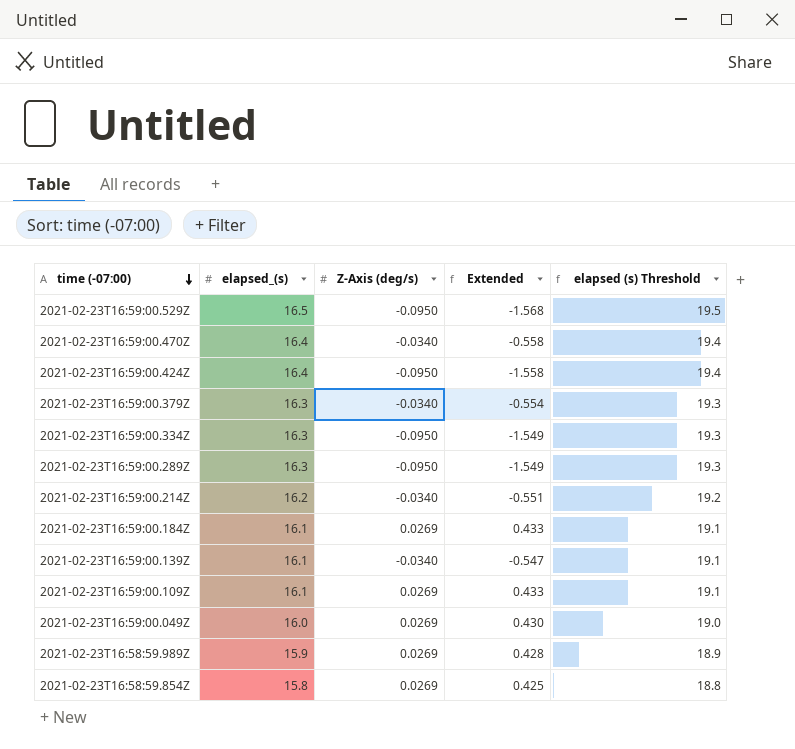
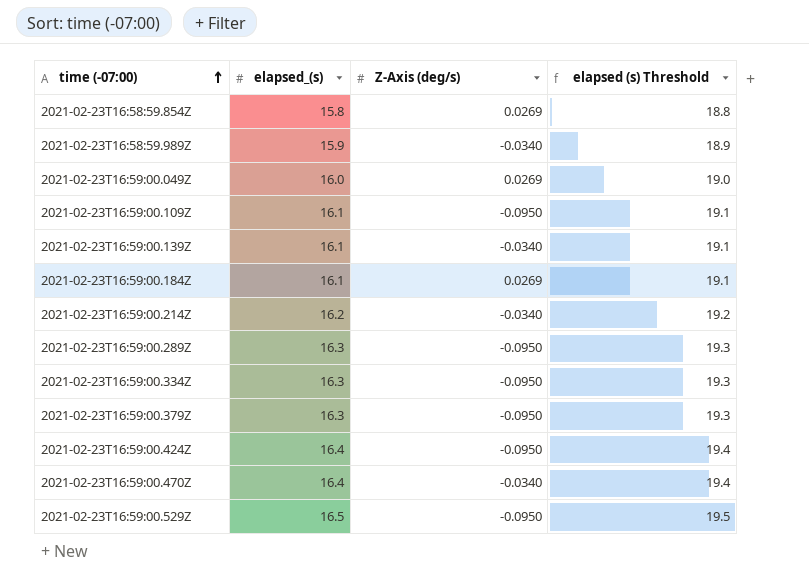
row order: time (-07:00) descending -> time (-07:00) ascending
column Extended | formula: [elapsed_(s)] * [Z-Axis (deg/s)] -> none
2021-02-23T16:58:59.989Z | Z-Axis (deg/s): 0.0269 -> -0.0340
2021-02-23T16:59:00.109Z | Z-Axis (deg/s): 0.0269 -> -0.0950
2021-02-23T16:59:00.379Z | Z-Axis (deg/s): -0.0340 -> -0.0950

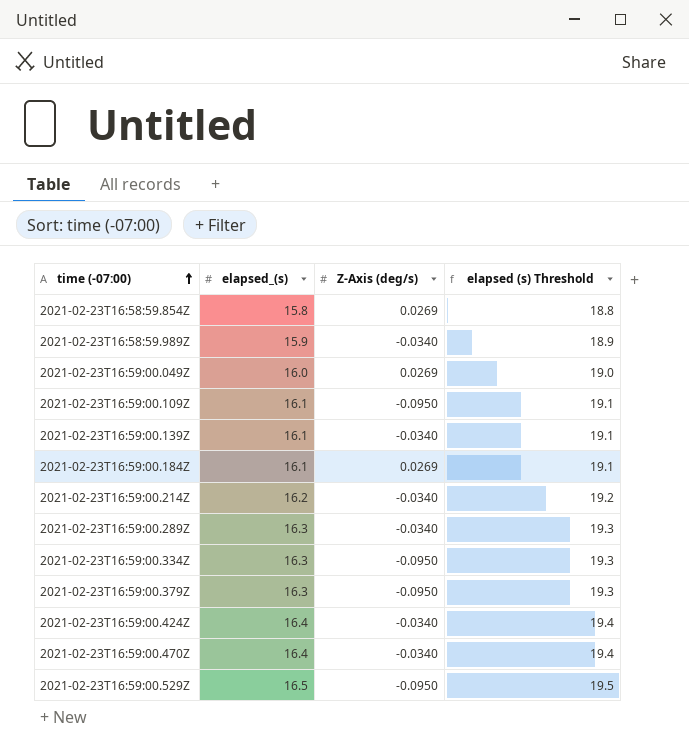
2021-02-23T16:59:00.289Z | Z-Axis (deg/s): -0.0950 -> -0.0340
2021-02-23T16:59:00.424Z | Z-Axis (deg/s): -0.0950 -> -0.0340

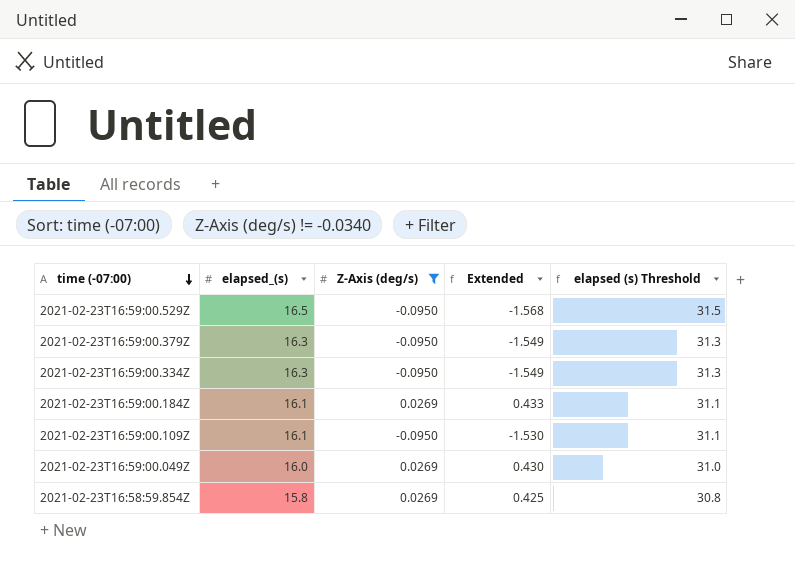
filter: none -> Z-Axis (deg/s) != -0.0340
row order: time (-07:00) ascending -> time (-07:00) descending
column Extended | formula: none -> [elapsed_(s)] * [Z-Axis (deg/s)]
column elapsed (s) Threshold | formula: [elapsed_(s)] + 3 -> [elapsed_(s)] + 15

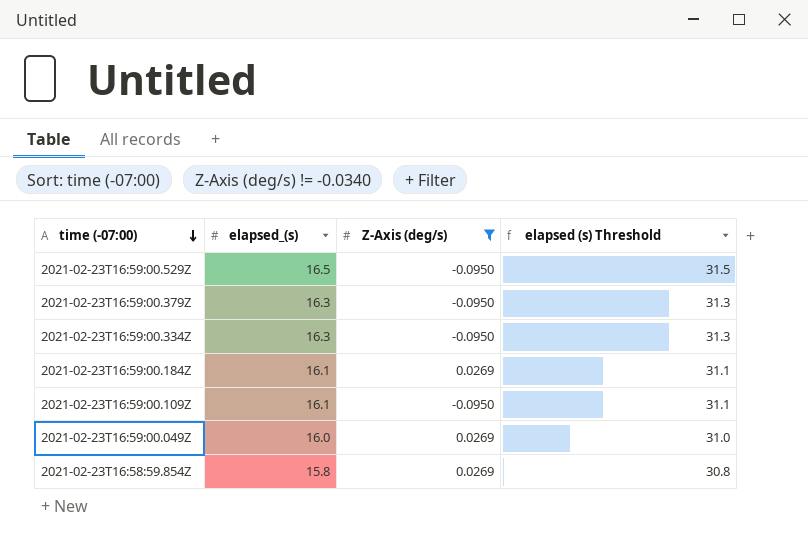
column Extended | formula: [elapsed_(s)] * [Z-Axis (deg/s)] -> none

